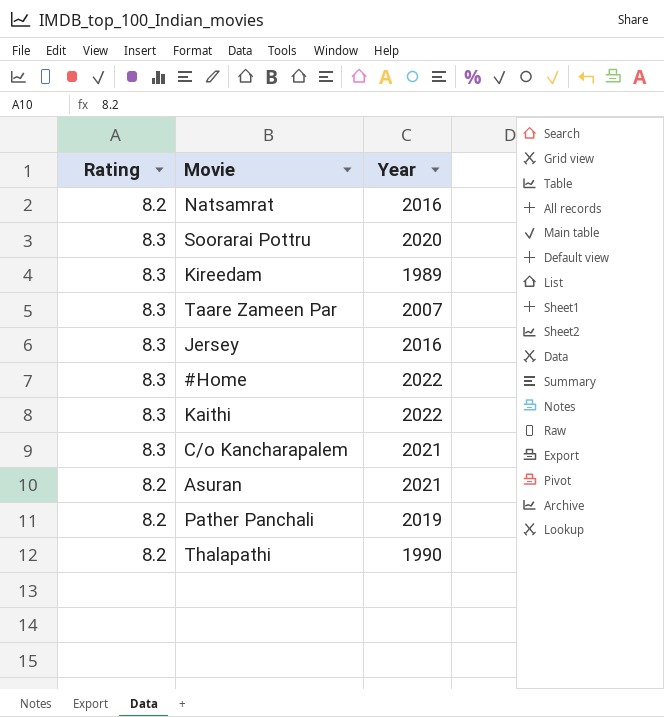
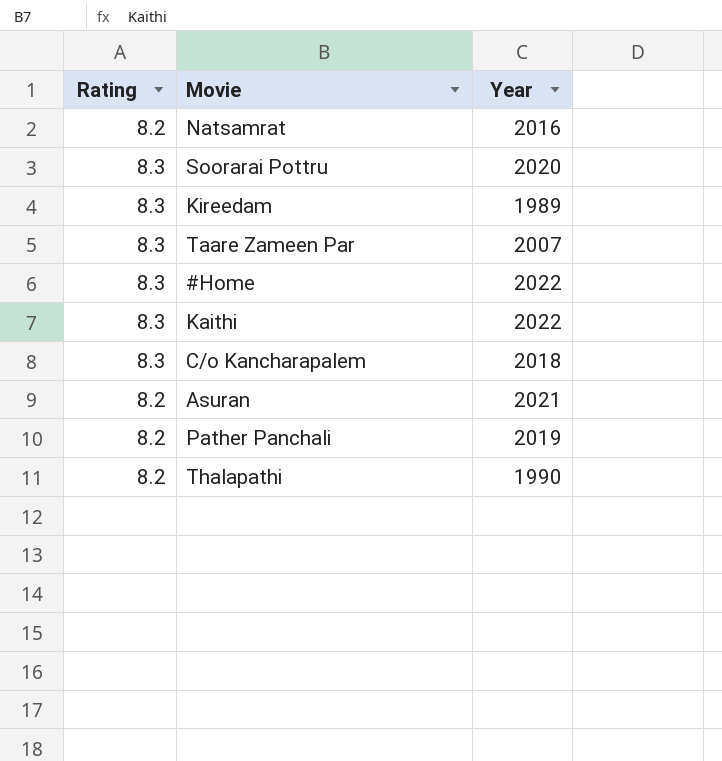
row Jersey: 8.3 | 2016 -> none
C/o Kancharapalem | Year: 2021 -> 2018

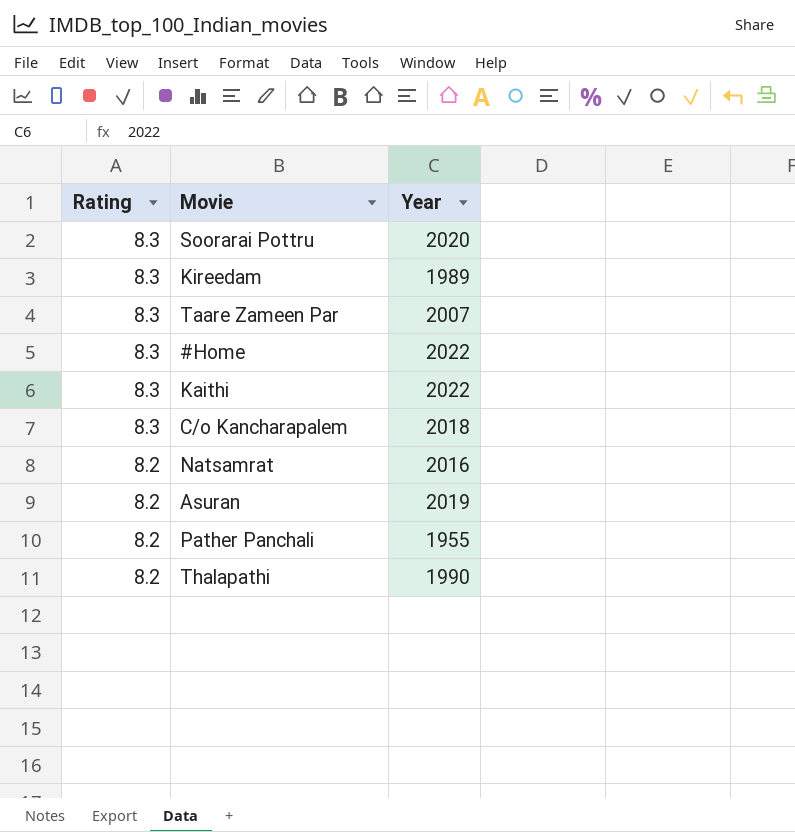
row order: none -> Rating descending
Asuran | Year: 2021 -> 2019
Pather Panchali | Year: 2019 -> 1955

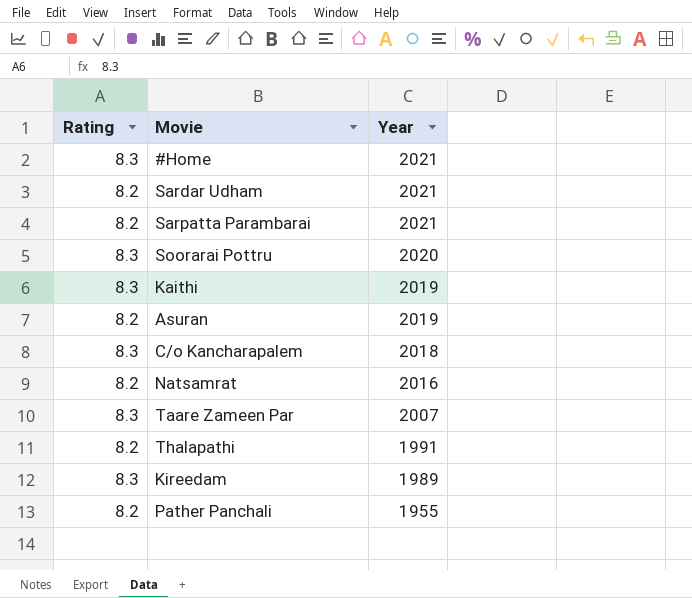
row order: Rating descending -> Year descending
#Home | Year: 2022 -> 2021
row Sardar Udham: none -> 8.2 | 2021
row Sarpatta Parambarai: none -> 8.2 | 2021
Kaithi | Year: 2022 -> 2019
Thalapathi | Year: 1990 -> 1991

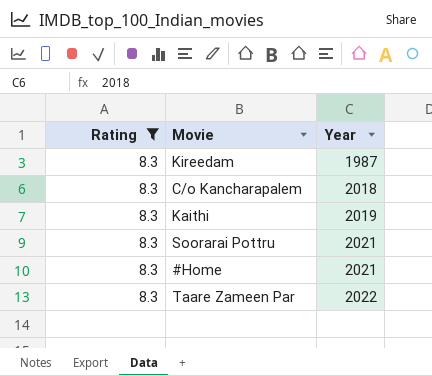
filter: none -> Rating = 8.3
row order: Year descending -> Year ascending
Kireedam | Year: 1989 -> 1987
Soorarai Pottru | Year: 2020 -> 2021
Taare Zameen Par | Year: 2007 -> 2022

